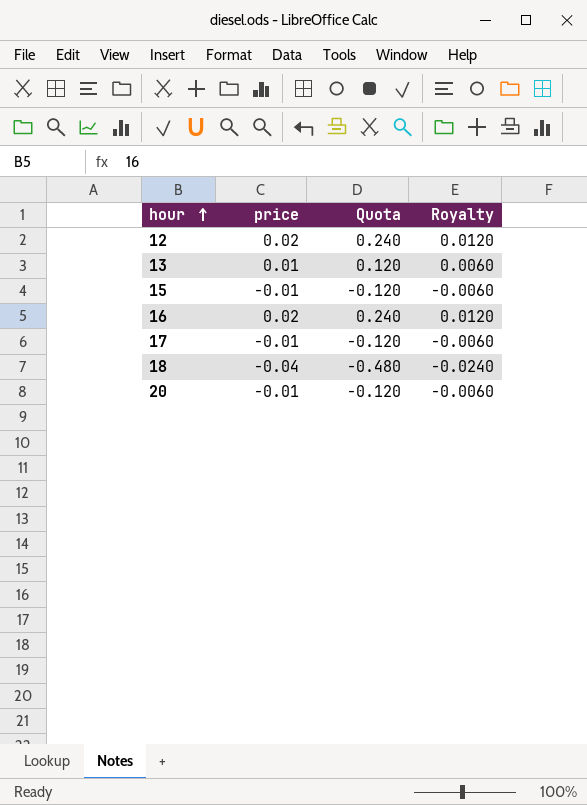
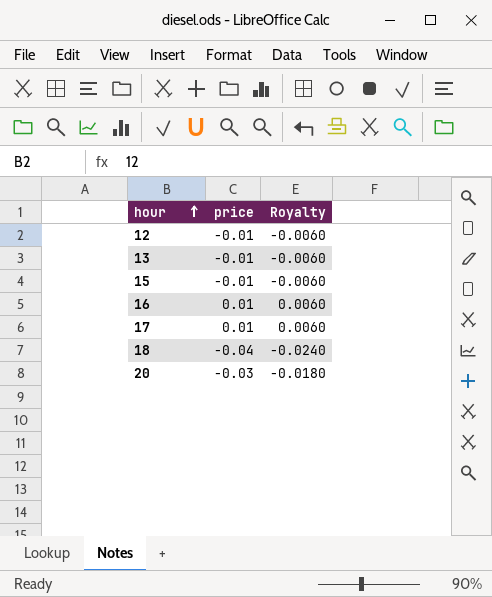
column Quota | formula: [price] * 12 -> none
12 | price: 0.02 -> -0.01
12 | Royalty: 0.0120 -> -0.0060
13 | price: 0.01 -> -0.01
13 | Royalty: 0.0060 -> -0.0060
16 | price: 0.02 -> 0.01
16 | Royalty: 0.0120 -> 0.0060
17 | price: -0.01 -> 0.01
17 | Royalty: -0.0060 -> 0.0060
20 | price: -0.01 -> -0.03
20 | Royalty: -0.0060 -> -0.0180

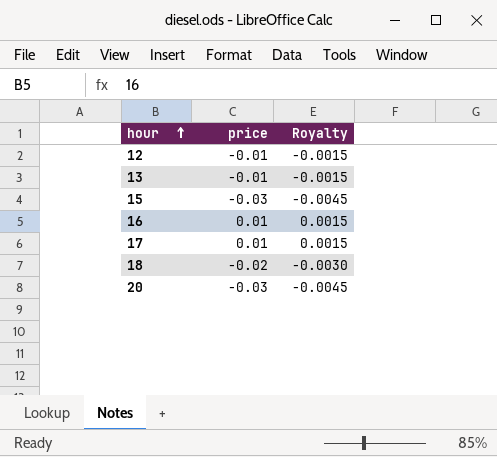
column Royalty | formula: [price] * 0.6 -> [price] * 0.15
15 | price: -0.01 -> -0.03
18 | price: -0.04 -> -0.02

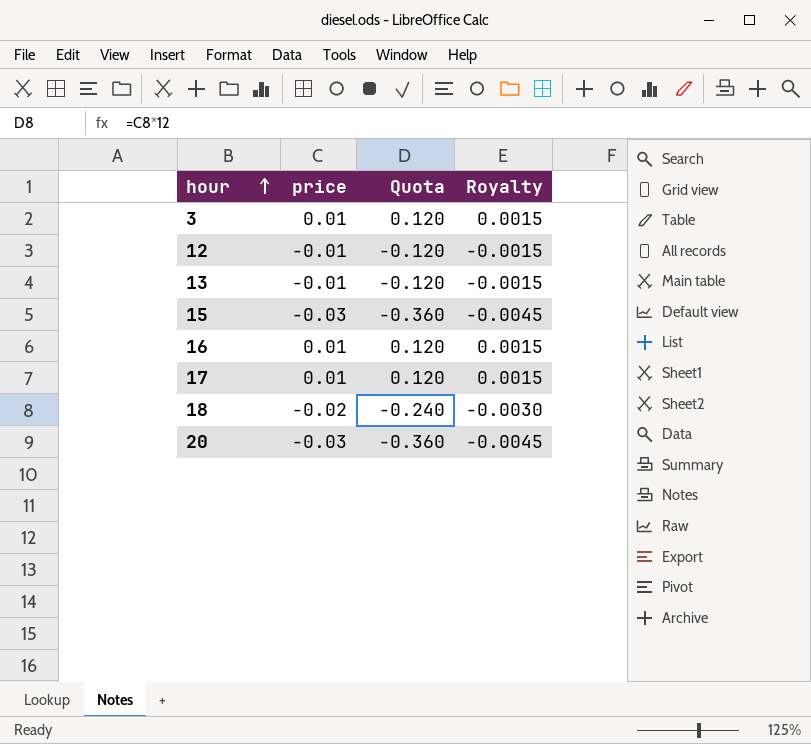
column Quota | formula: none -> [price] * 12
row 3: none -> 0.01 | 0.120 | 0.0015

